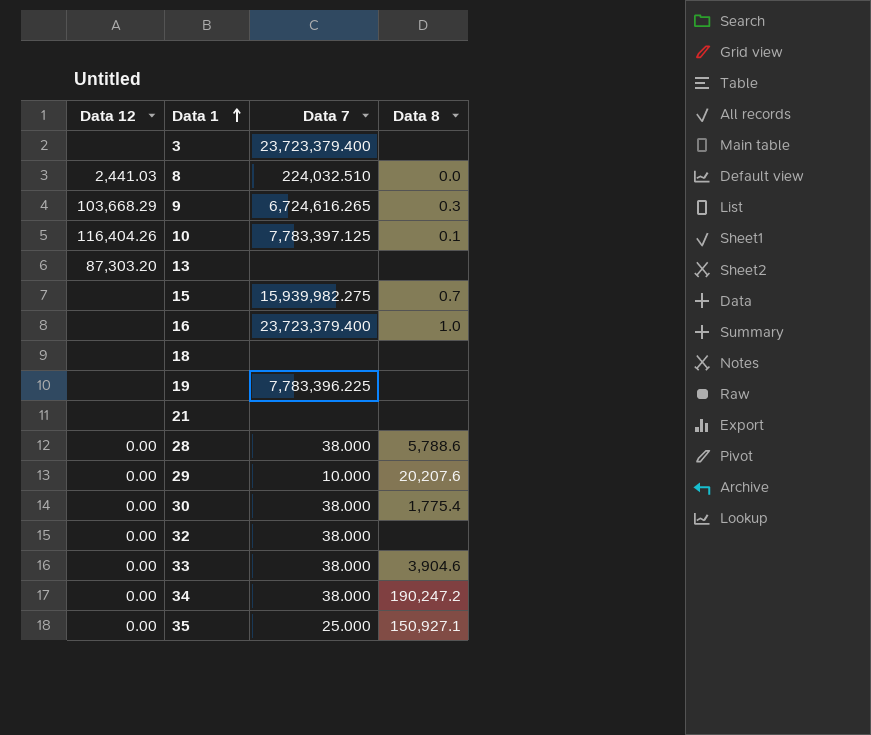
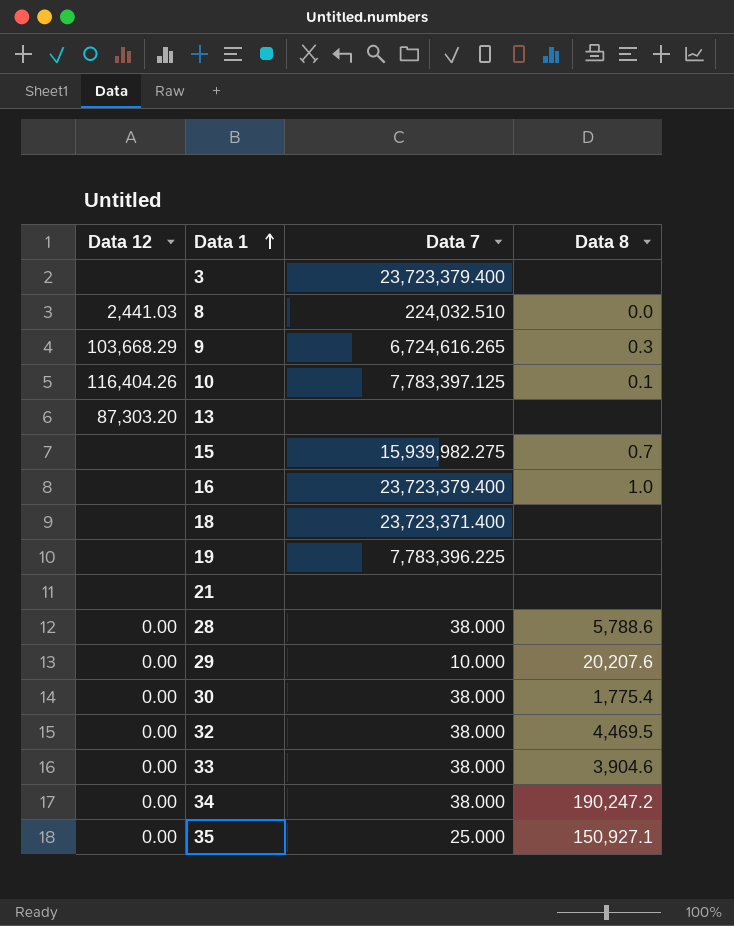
18 | Data 7: none -> 23,723,371.400
32 | Data 8: none -> 4,469.5

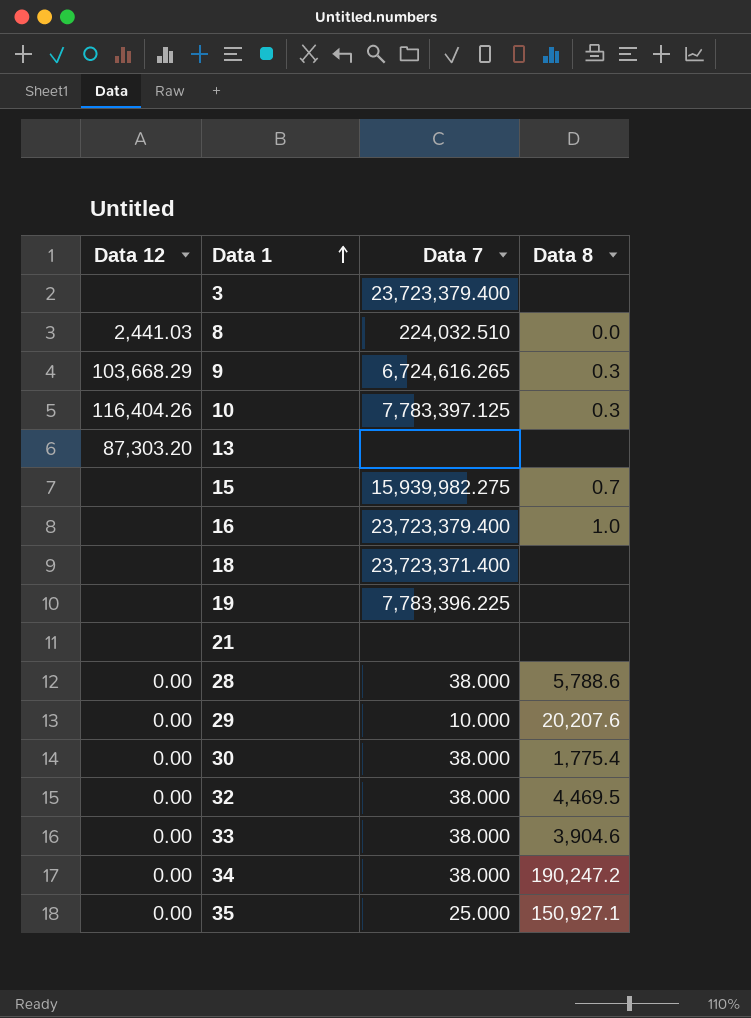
10 | Data 8: 0.1 -> 0.3

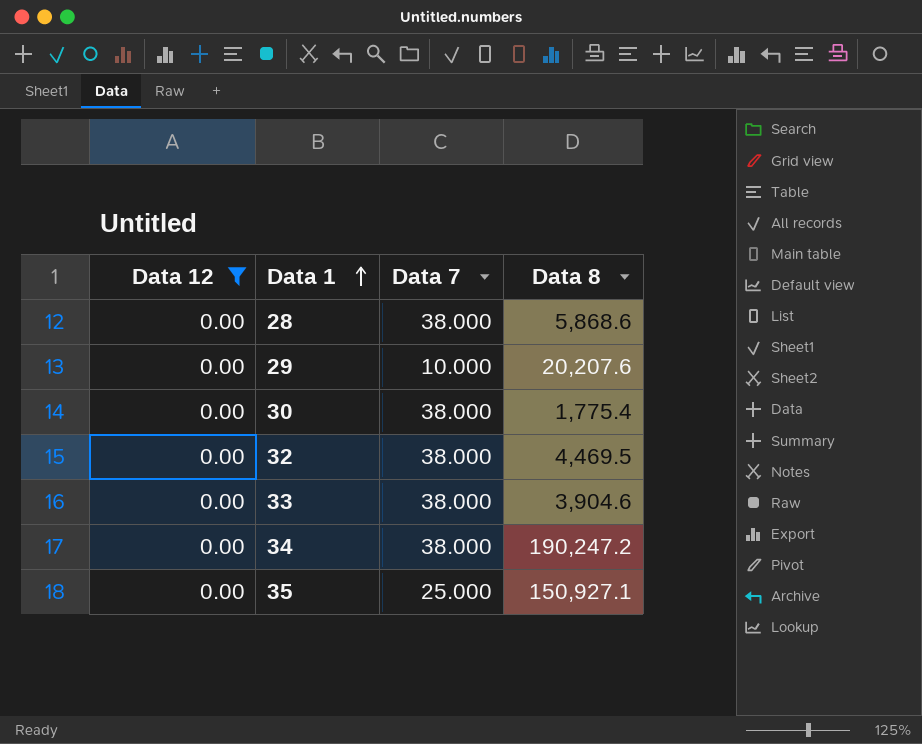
filter: none -> Data 12 = 0.00
28 | Data 8: 5,788.6 -> 5,868.6

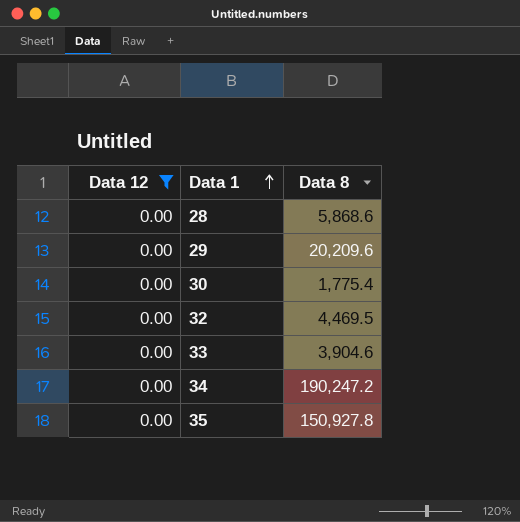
column Data 7 | position: 3 -> none
29 | Data 8: 20,207.6 -> 20,209.6
35 | Data 8: 150,927.1 -> 150,927.8

